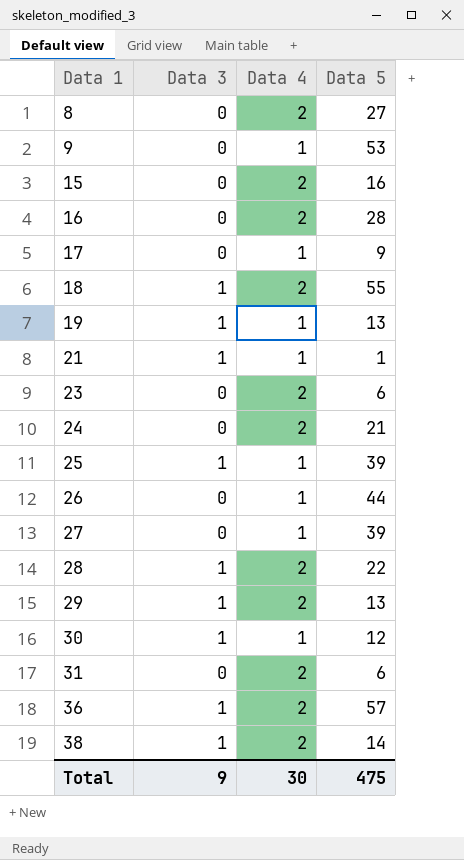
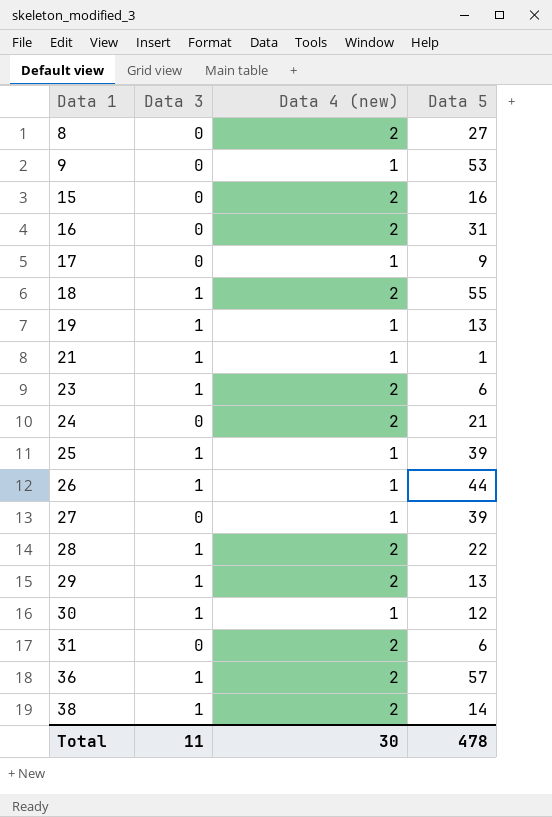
column name: Data 4 -> Data 4 (new)
16 | Data 5: 28 -> 31
23 | Data 3: 0 -> 1
26 | Data 3: 0 -> 1
Total | Data 3: 9 -> 11
Total | Data 5: 475 -> 478

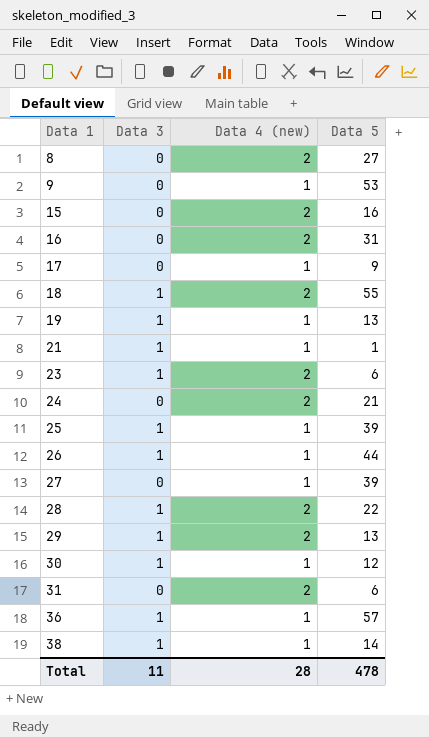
36 | Data 4 (new): 2 -> 1
38 | Data 4 (new): 2 -> 1
Total | Data 4 (new): 30 -> 28

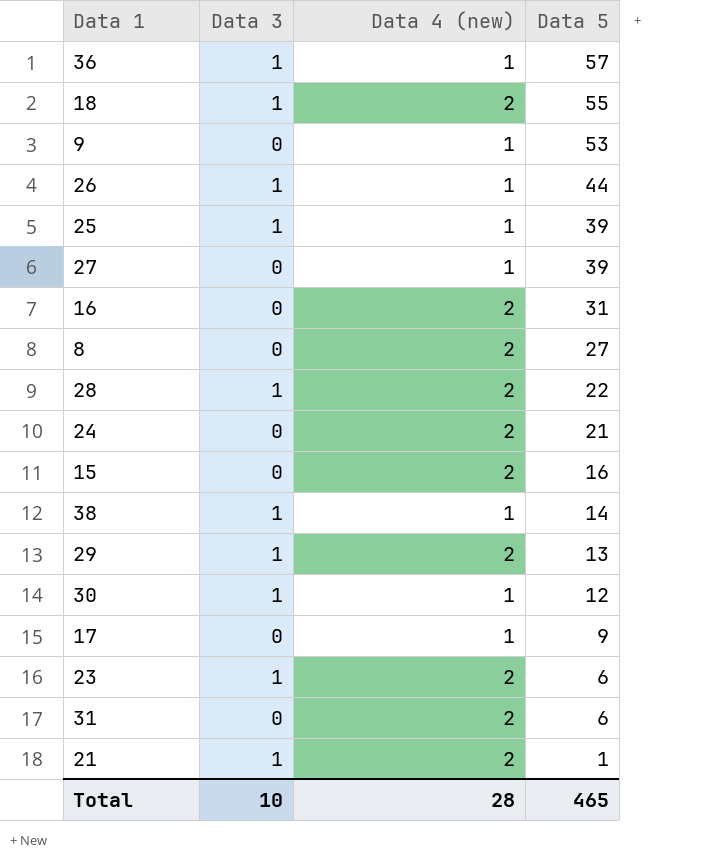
row order: Data 1 ascending -> Data 5 descending
row 19: 1 | 1 | 13 -> none
21 | Data 4 (new): 1 -> 2
Total | Data 3: 11 -> 10
Total | Data 5: 478 -> 465

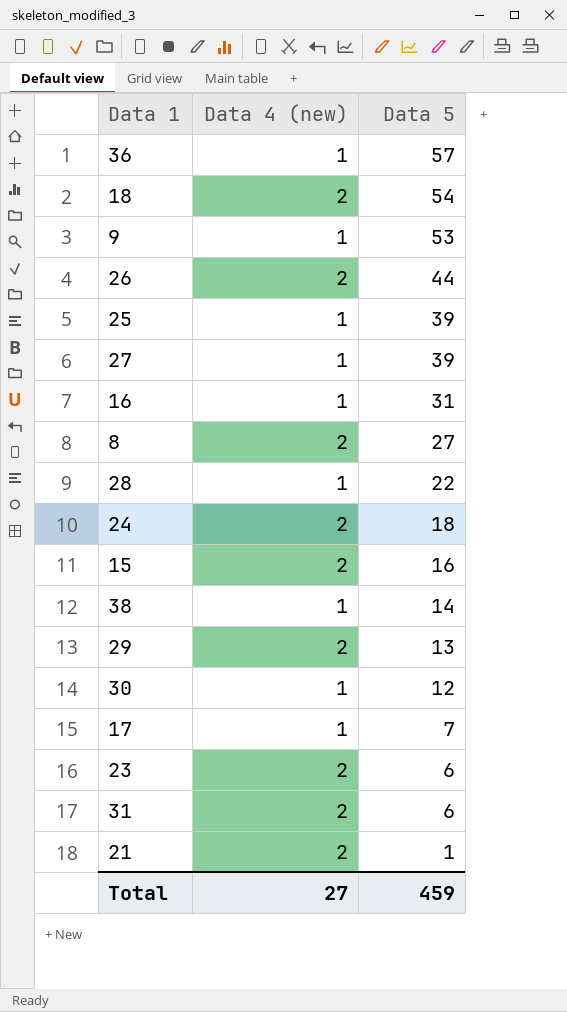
column Data 3 | position: 2 -> none
18 | Data 5: 55 -> 54
26 | Data 4 (new): 1 -> 2
16 | Data 4 (new): 2 -> 1
28 | Data 4 (new): 2 -> 1
24 | Data 5: 21 -> 18
17 | Data 5: 9 -> 7
Total | Data 4 (new): 28 -> 27
Total | Data 5: 465 -> 459

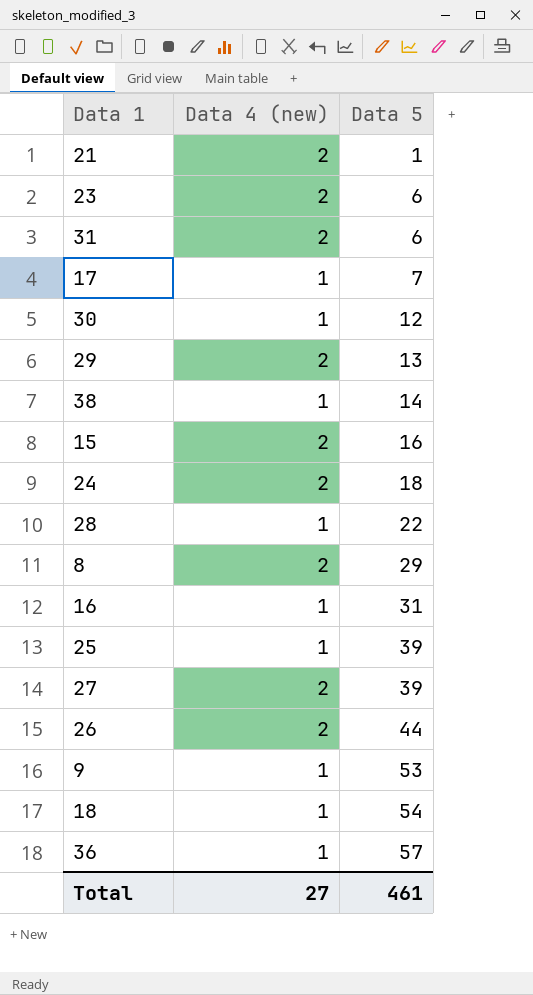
row order: Data 5 descending -> Data 5 ascending
8 | Data 5: 27 -> 29
27 | Data 4 (new): 1 -> 2
18 | Data 4 (new): 2 -> 1
Total | Data 5: 459 -> 461

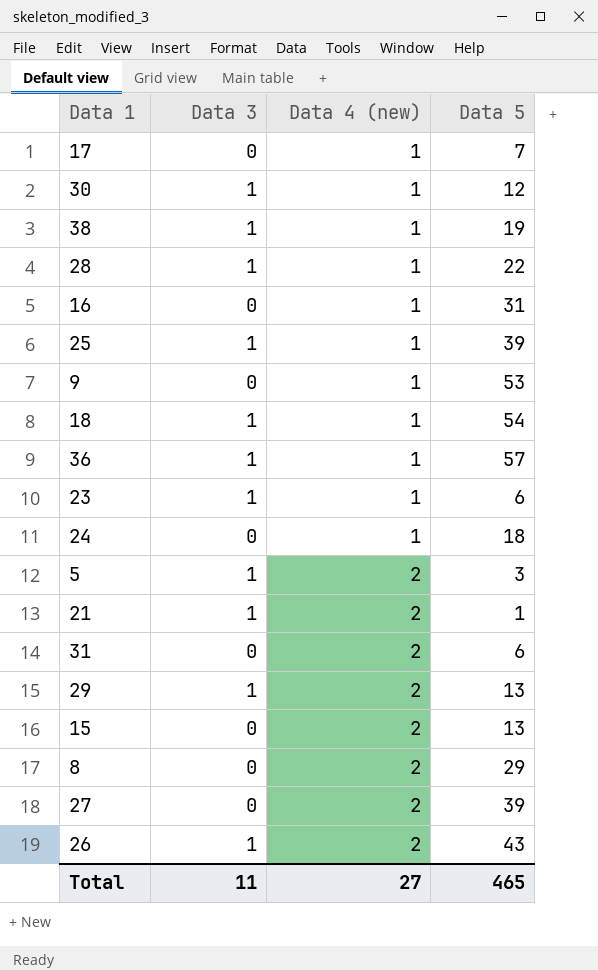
row order: Data 5 ascending -> Data 4 (new) ascending
column Data 3 | position: none -> 2
38 | Data 5: 14 -> 19
23 | Data 4 (new): 2 -> 1
24 | Data 4 (new): 2 -> 1
row 5: none -> 1 | 2 | 3
15 | Data 5: 16 -> 13
26 | Data 5: 44 -> 43
Total | Data 5: 461 -> 465

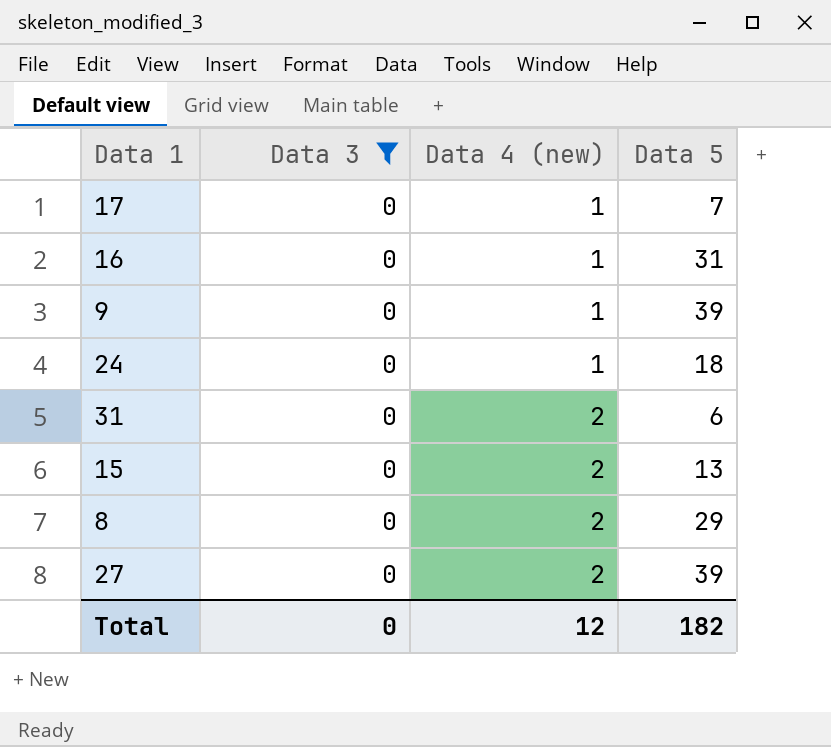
filter: none -> Data 3 = 0
9 | Data 5: 53 -> 39
Total | Data 3: 11 -> 0
Total | Data 4 (new): 27 -> 12
Total | Data 5: 465 -> 182

